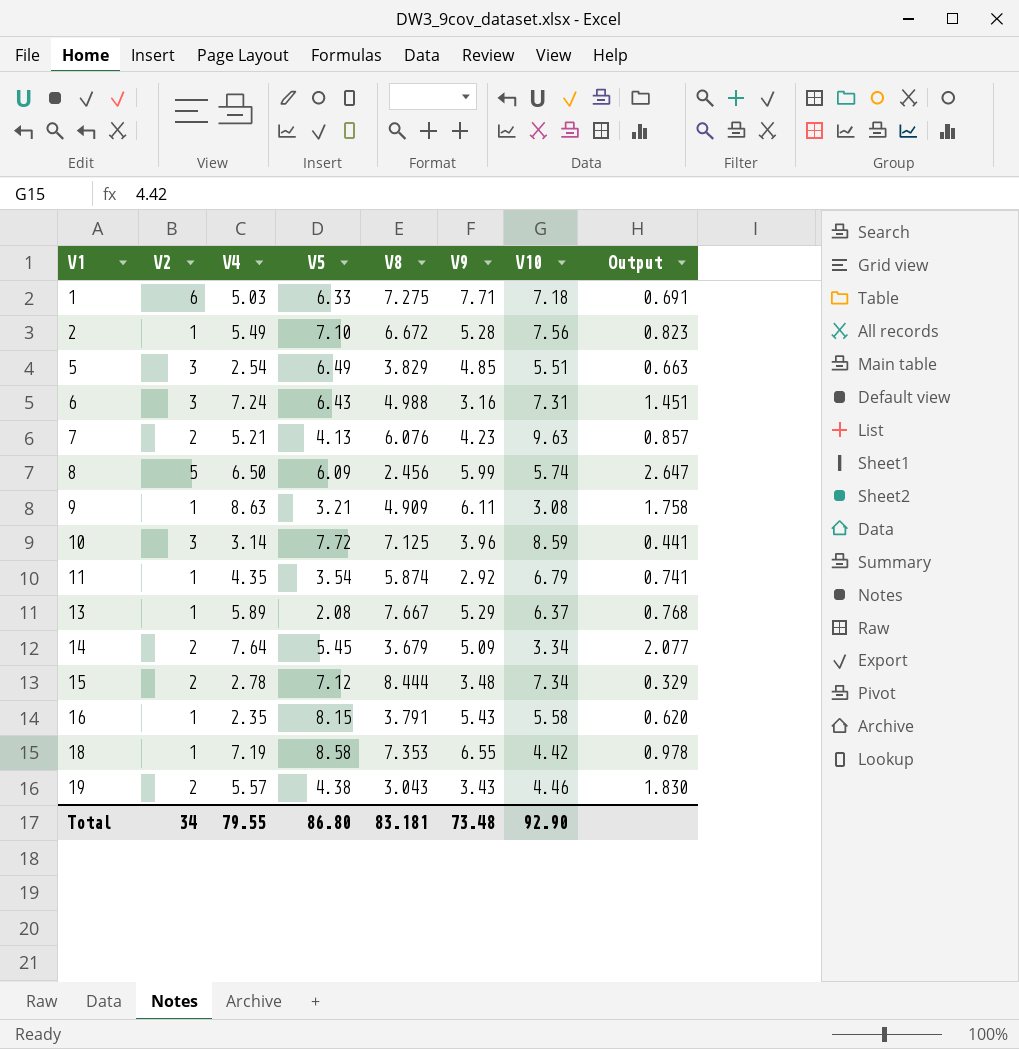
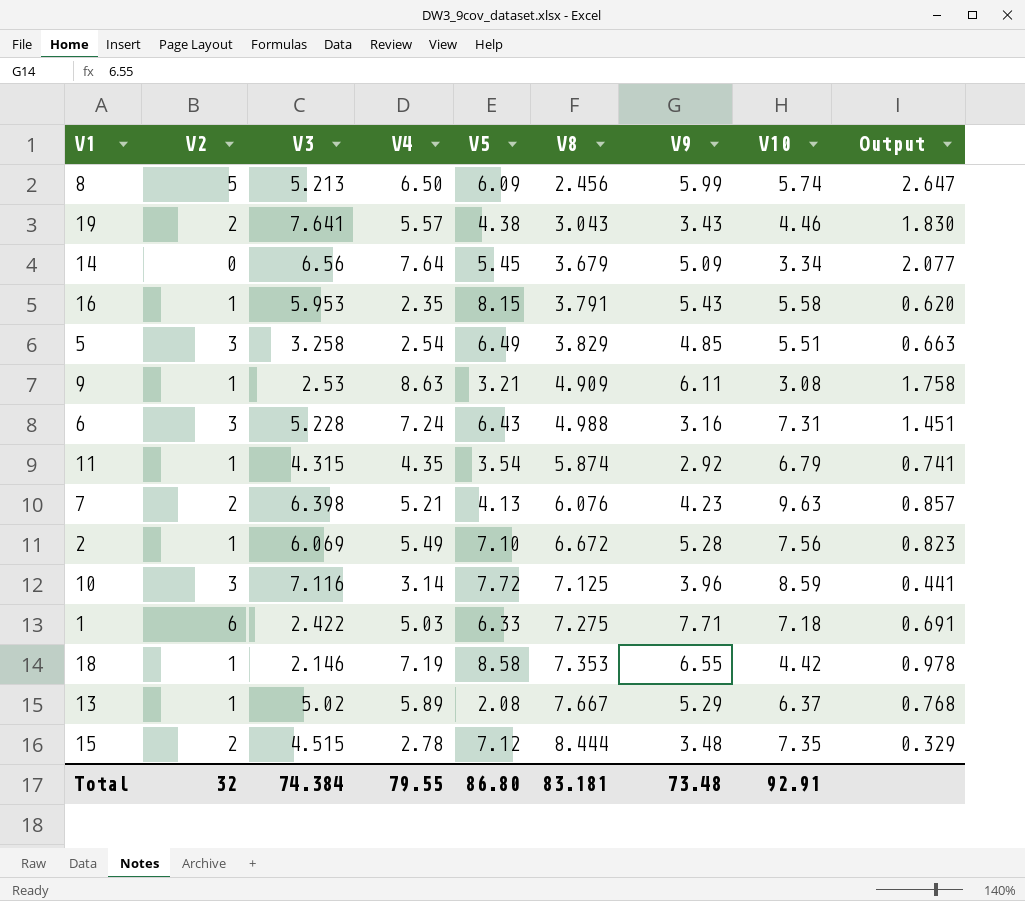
row order: V1 ascending -> V8 ascending
column V3 | position: none -> 3
14 | V2: 2 -> 0
15 | V10: 7.34 -> 7.35
Total | V2: 34 -> 32
Total | V10: 92.90 -> 92.91

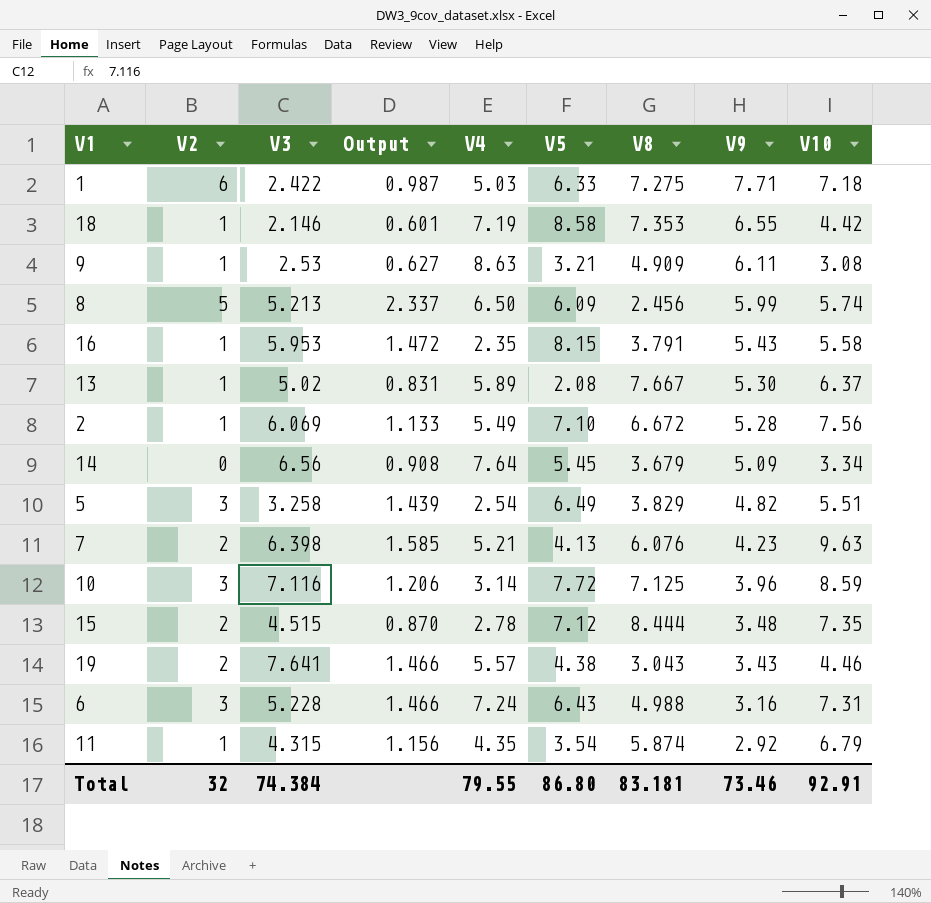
row order: V8 ascending -> V9 descending
column Output | formula: [V4] / [V8] -> [V10] / [V8]
column Output | position: 9 -> 4
13 | V9: 5.29 -> 5.30
5 | V9: 4.85 -> 4.82
Total | V9: 73.48 -> 73.46

